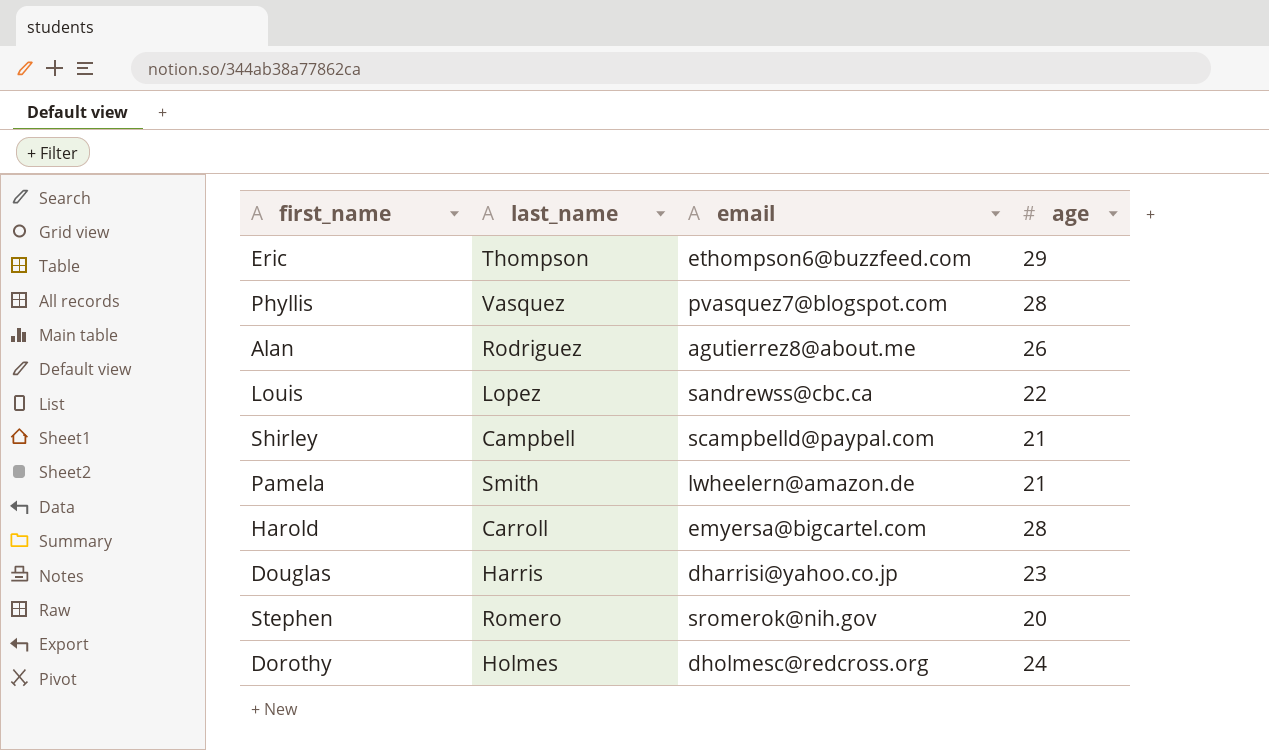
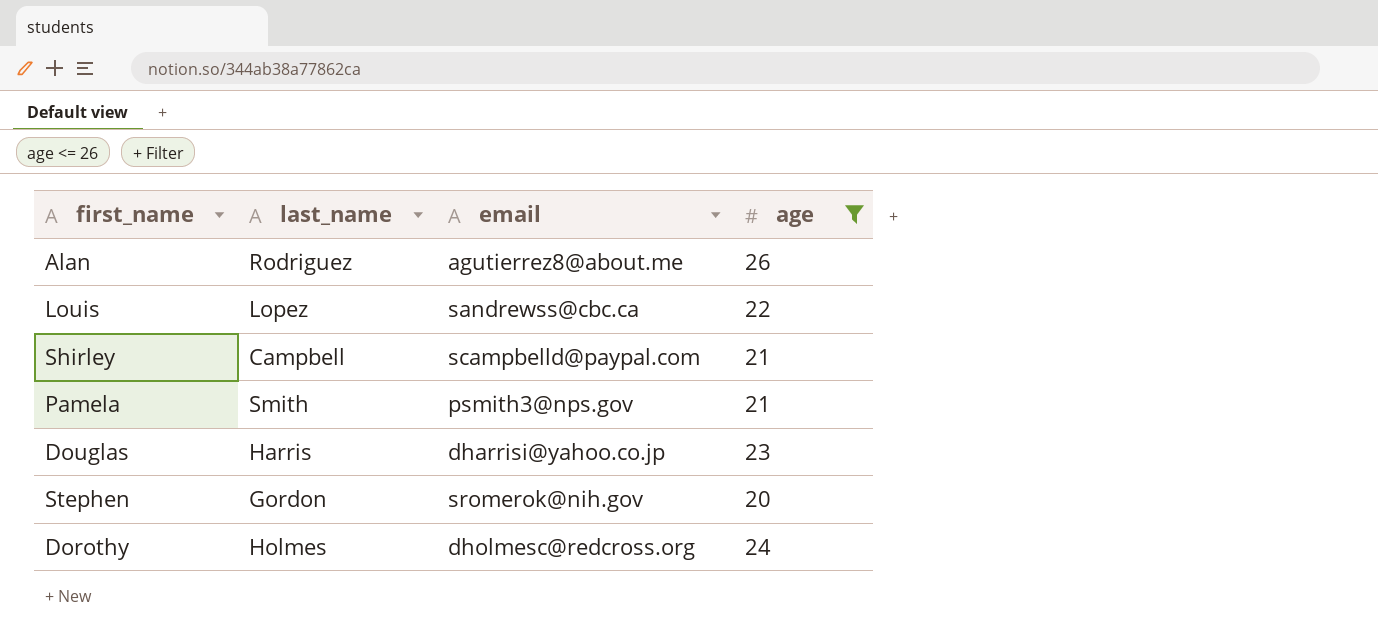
filter: none -> age <= 26
Pamela | email: lwheelern@amazon.de -> psmith3@nps.gov
Stephen | last_name: Romero -> Gordon

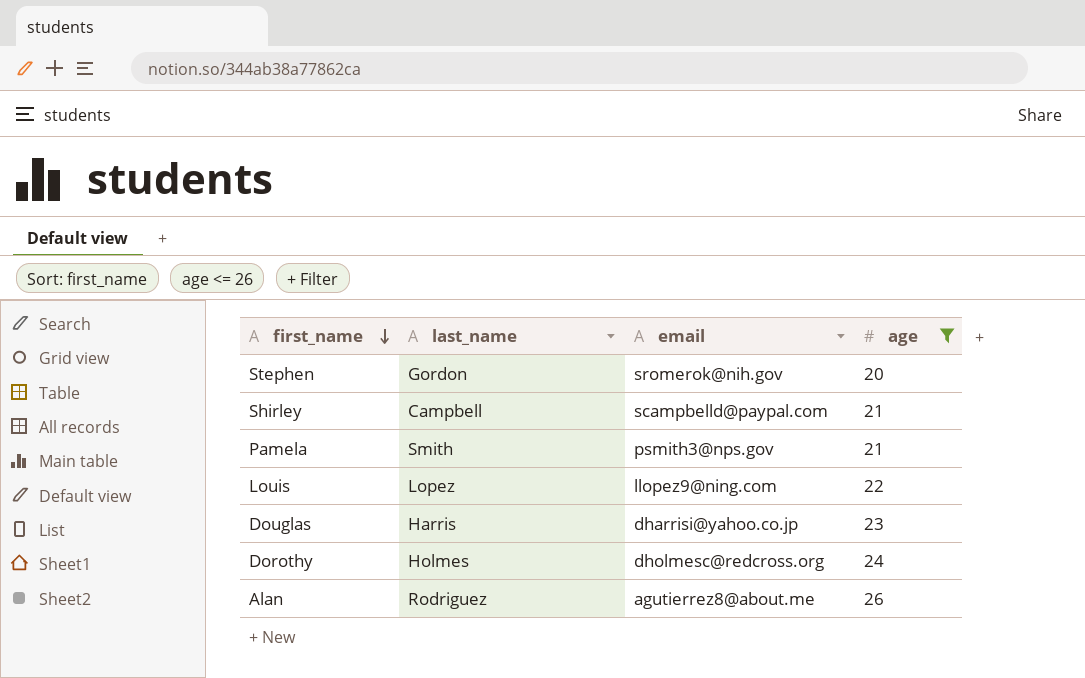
row order: none -> first_name descending
Louis | email: sandrewss@cbc.ca -> llopez9@ning.com

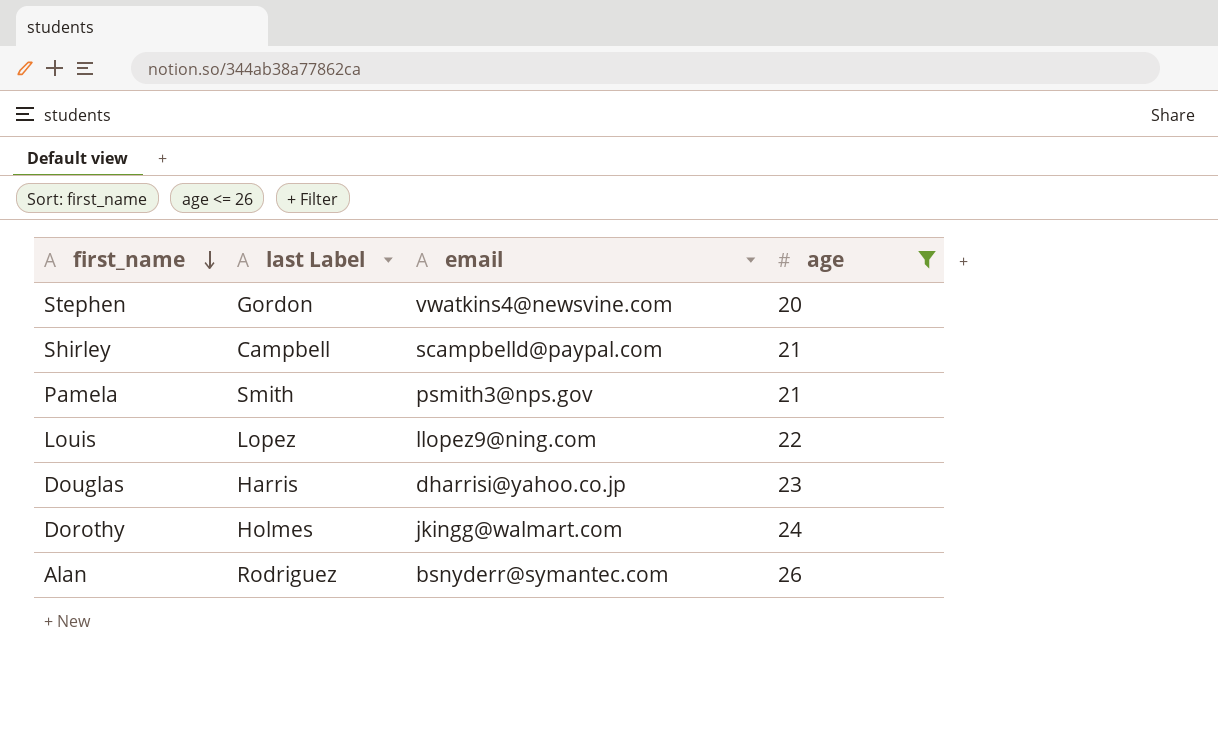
column name: last_name -> last Label
Stephen | email: sromerok@nih.gov -> vwatkins4@newsvine.com
Dorothy | email: dholmesc@redcross.org -> jkingg@walmart.com
Alan | email: agutierrez8@about.me -> bsnyderr@symantec.com

